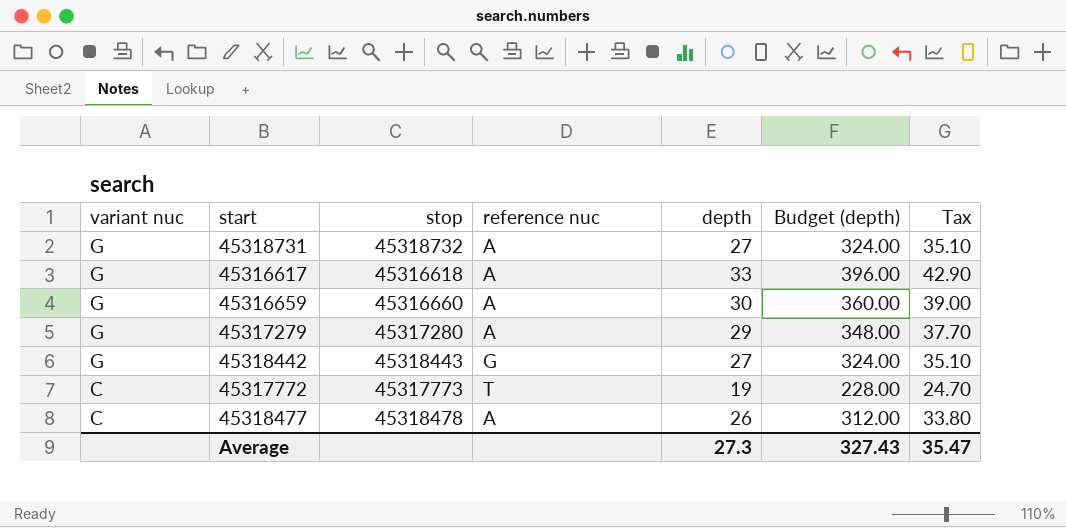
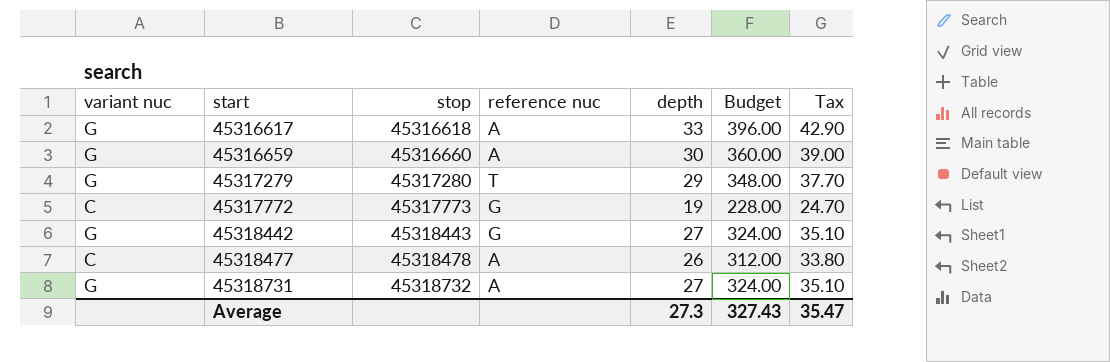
row order: variant nuc descending -> start ascending
column name: Budget (depth) -> Budget
45317279 | reference nuc: A -> T
45317772 | reference nuc: T -> G

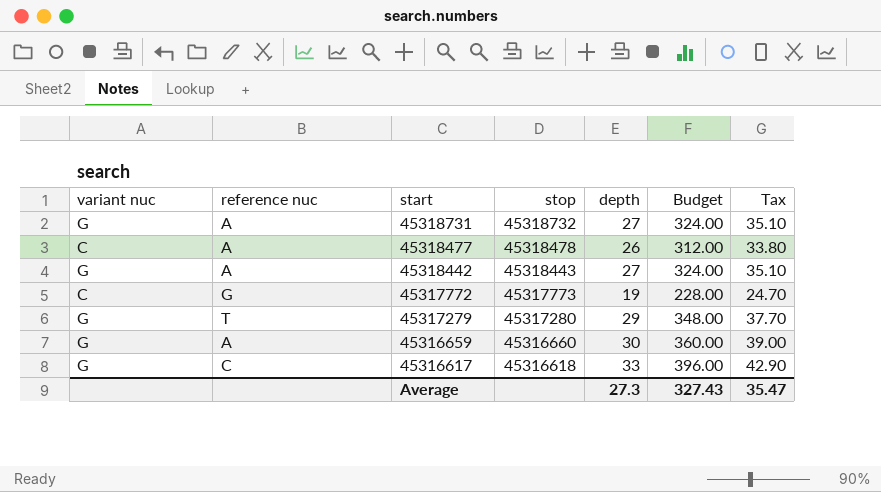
row order: start ascending -> start descending
column reference nuc | position: 4 -> 2
45318442 | reference nuc: G -> A
45316617 | reference nuc: A -> C

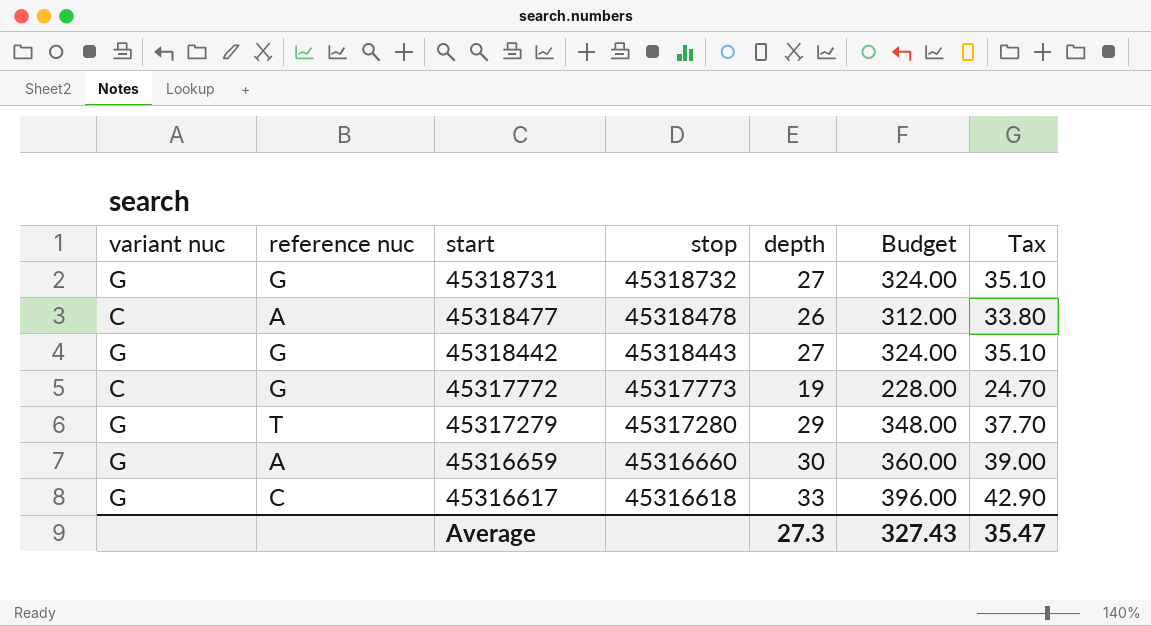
45318731 | reference nuc: A -> G
45318442 | reference nuc: A -> G

